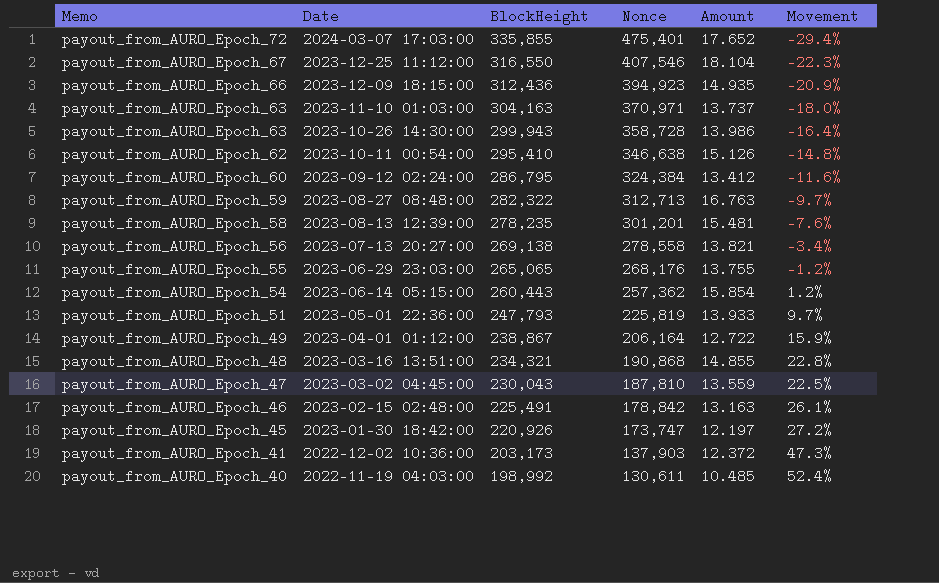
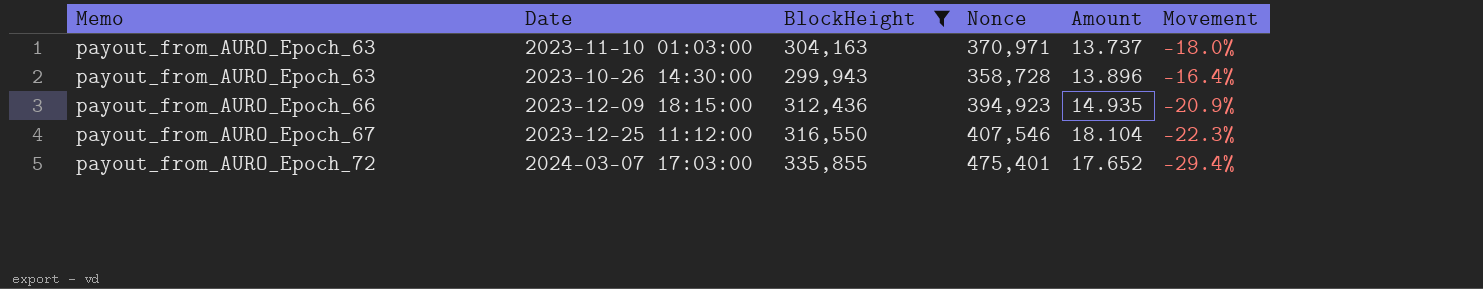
filter: none -> BlockHeight >= 299,943
row order: Memo descending -> Memo ascending
2023-10-26 14:30:00 | Amount: 13.986 -> 13.896

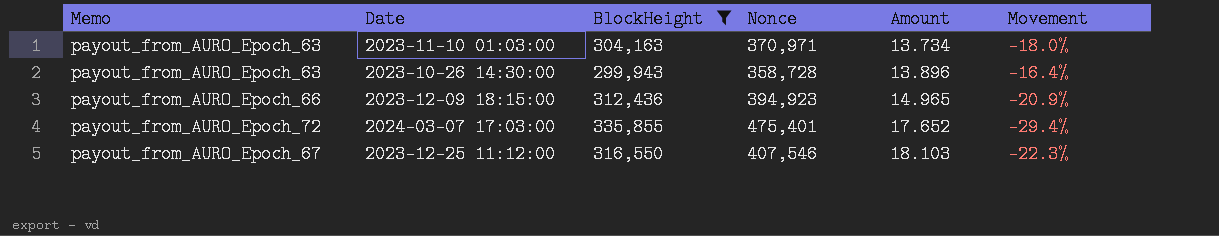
row order: Memo ascending -> Amount ascending
2023-11-10 01:03:00 | Amount: 13.737 -> 13.734
2023-12-09 18:15:00 | Amount: 14.935 -> 14.965
2023-12-25 11:12:00 | Amount: 18.104 -> 18.103

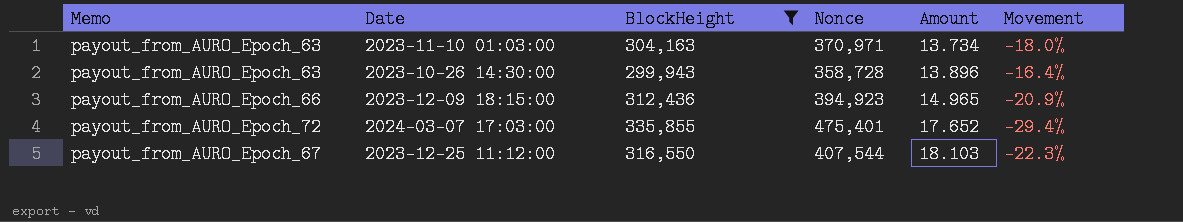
2023-12-25 11:12:00 | Nonce: 407,546 -> 407,544

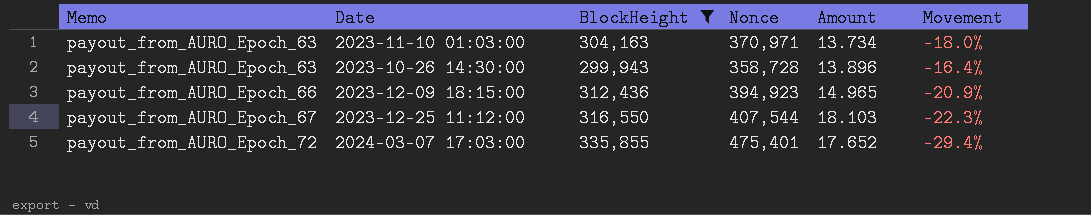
row order: Amount ascending -> Memo ascending

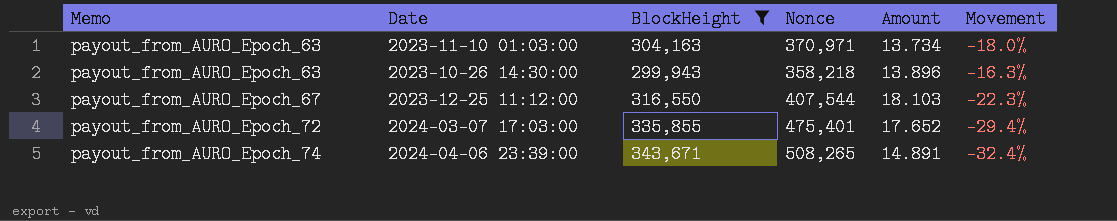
row 2023-12-09 18:15:00: payout_from_AURO_Epoch_66 | 312,436 | 394,923 | 14.965 | -20.9% -> none
2023-10-26 14:30:00 | Nonce: 358,728 -> 358,218
2023-10-26 14:30:00 | Movement: -16.4% -> -16.3%
row 2024-04-06 23:39:00: none -> payout_from_AURO_Epoch_74 | 343,671 | 508,265 | 14.891 | -32.4%

